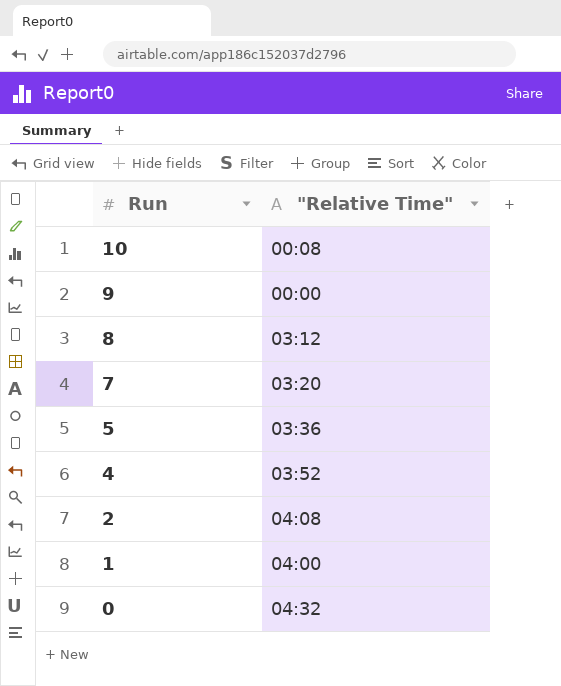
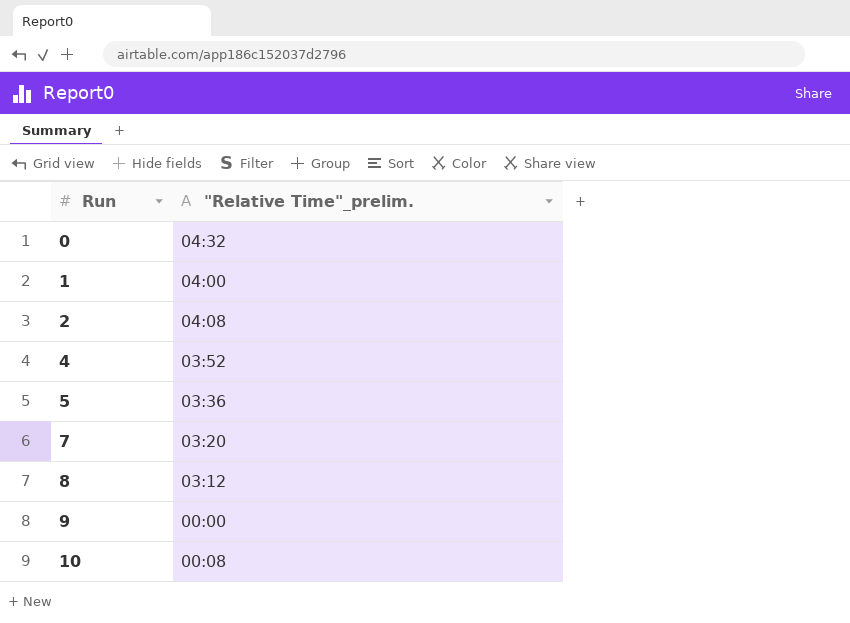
row order: Run descending -> Run ascending
column name: "Relative Time" -> "Relative Time"_prelim.

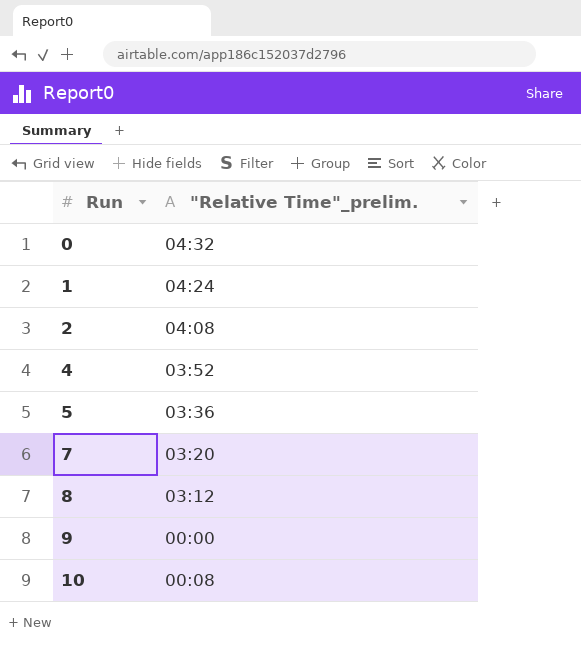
1 | "Relative Time"_prelim.: 04:00 -> 04:24

